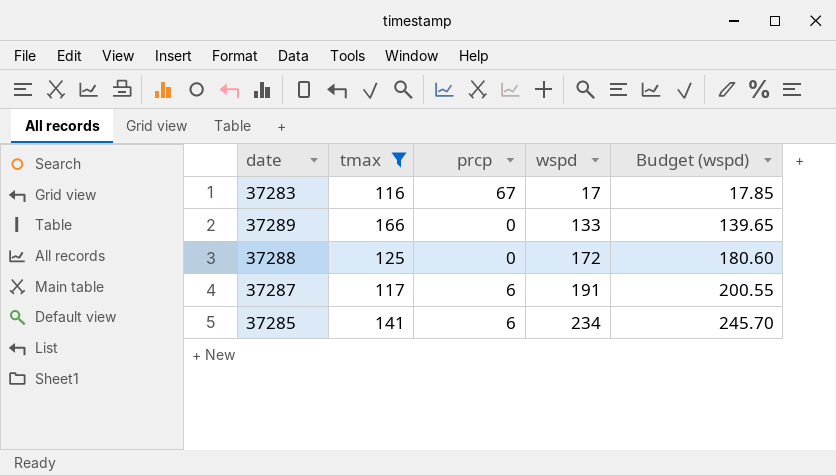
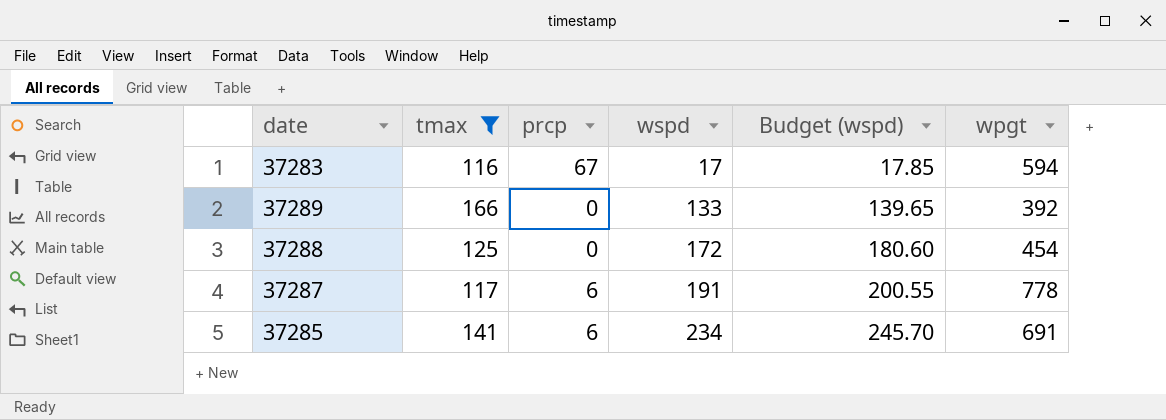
column wpgt | position: none -> 6

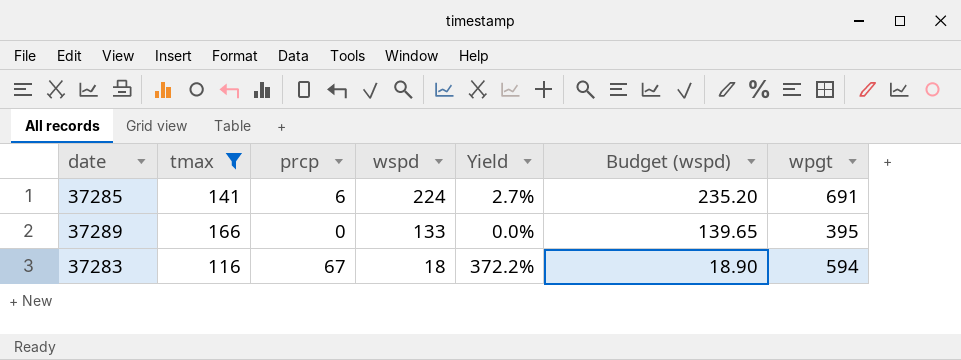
row order: wspd ascending -> wspd descending
column Yield | formula: none -> [prcp] / [wspd]
row 37288: 125 | 0 | 172 | 180.60 | 454 -> none
row 37287: 117 | 6 | 191 | 200.55 | 778 -> none
37285 | wspd: 234 -> 224
37285 | Budget (wspd): 245.70 -> 235.20
37289 | wpgt: 392 -> 395
37283 | wspd: 17 -> 18
37283 | Budget (wspd): 17.85 -> 18.90

